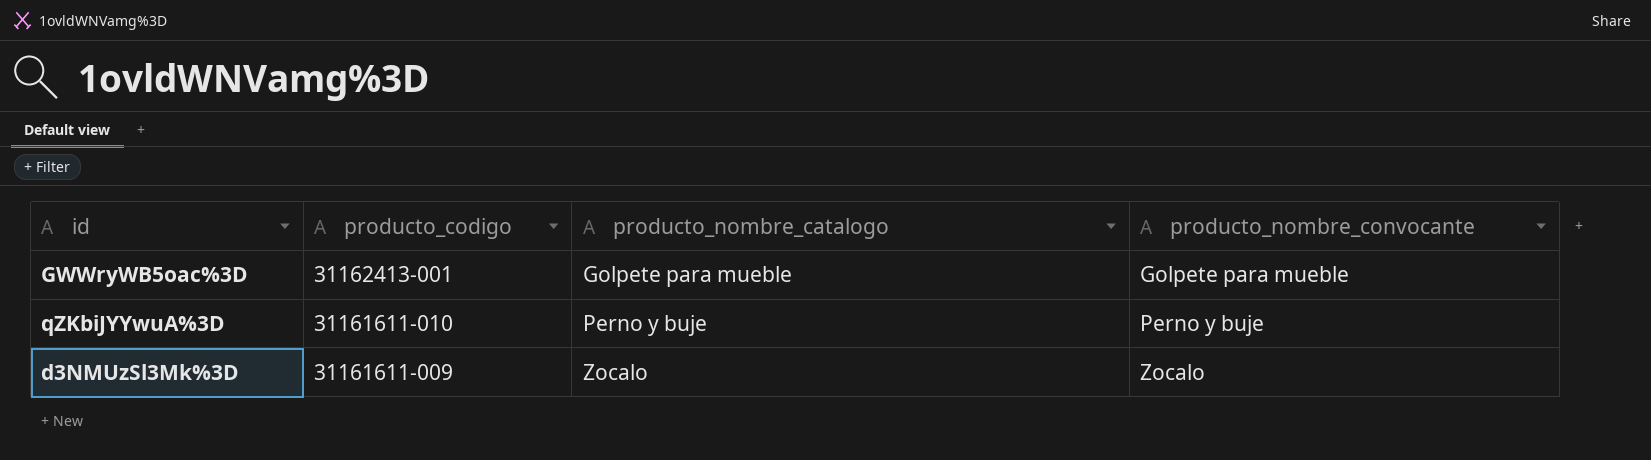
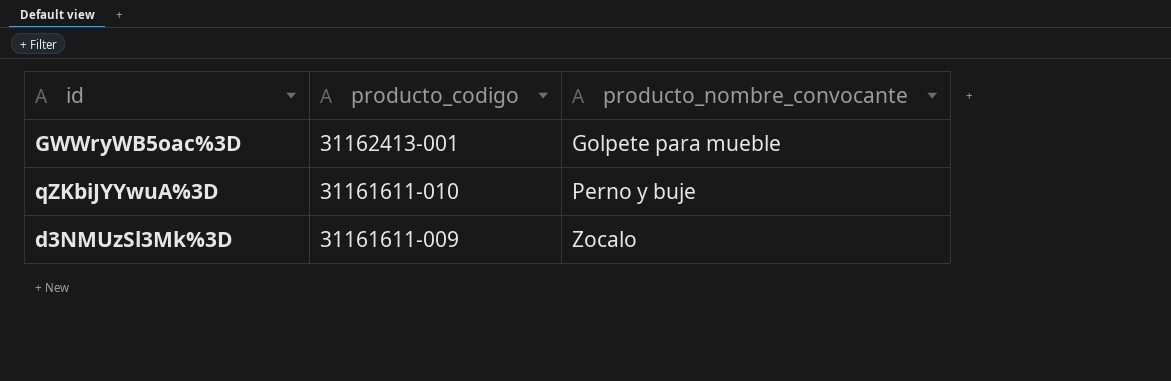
column producto_nombre_catalogo | position: 3 -> none

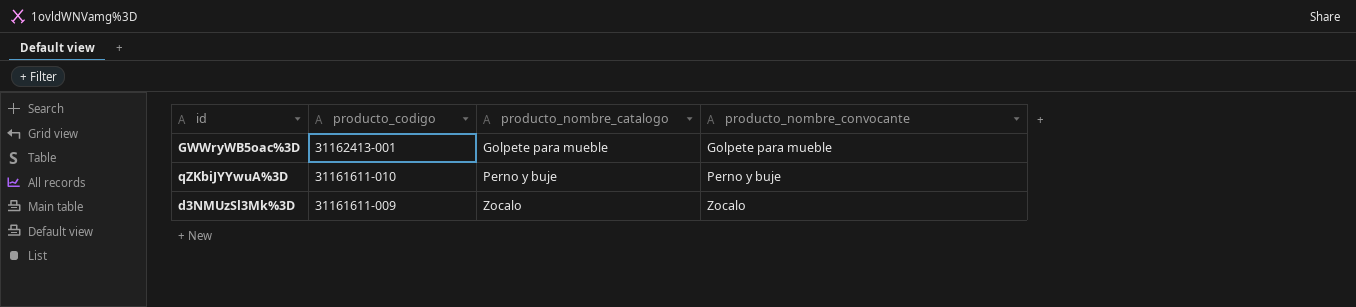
column producto_nombre_catalogo | position: none -> 3

